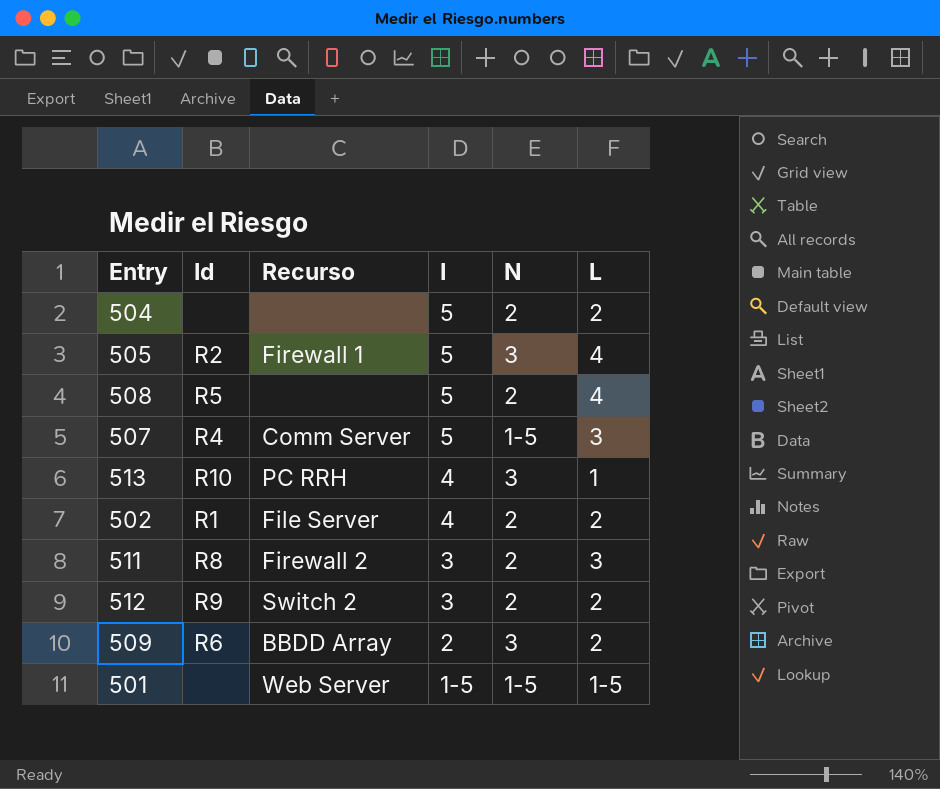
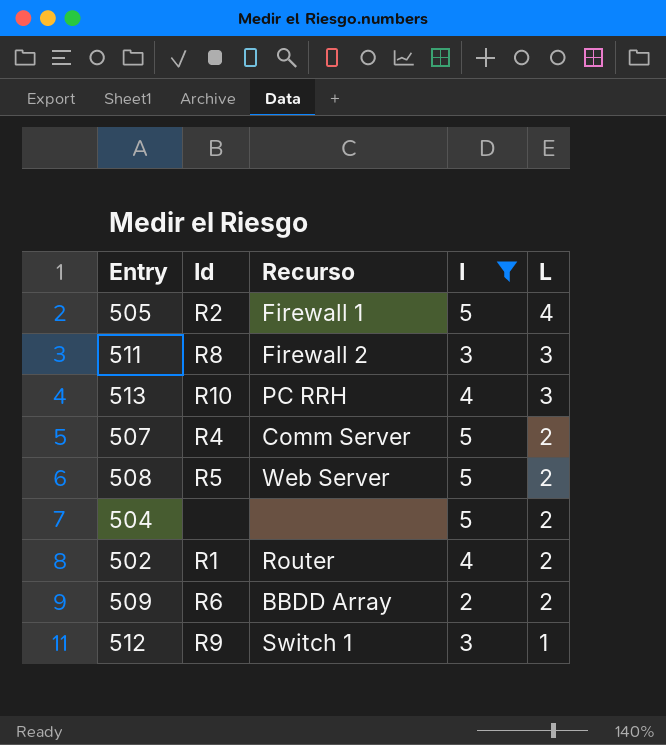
filter: none -> I != 1-5
row order: I descending -> L descending
column N | position: 5 -> none
513 | L: 1 -> 3
507 | L: 3 -> 2
508 | Recurso: none -> Web Server
508 | L: 4 -> 2
502 | Recurso: File Server -> Router
512 | Recurso: Switch 2 -> Switch 1
512 | L: 2 -> 1

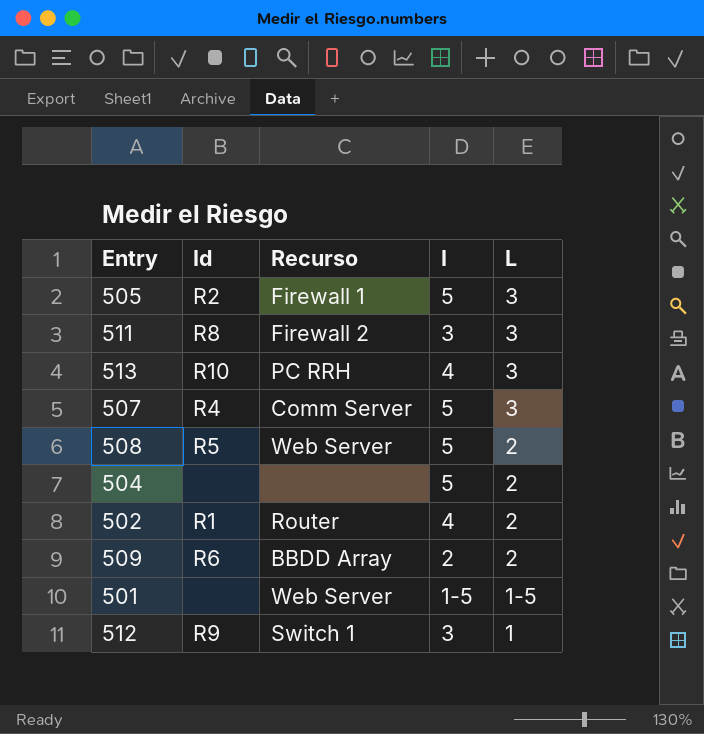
filter: I != 1-5 -> none
505 | L: 4 -> 3
507 | L: 2 -> 3

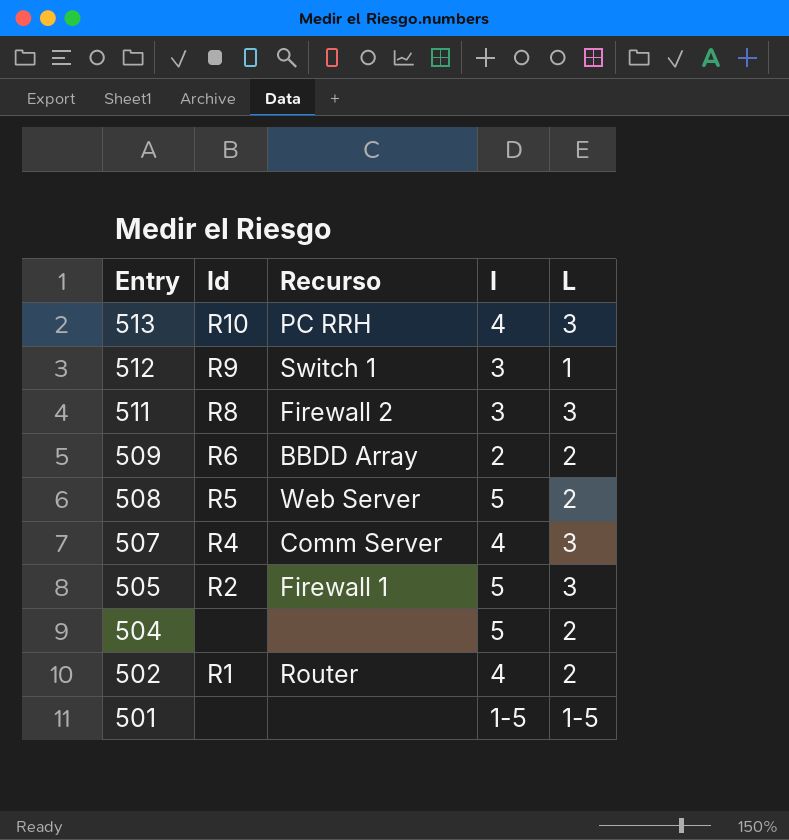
row order: L descending -> Entry descending
507 | I: 5 -> 4
501 | Recurso: Web Server -> none

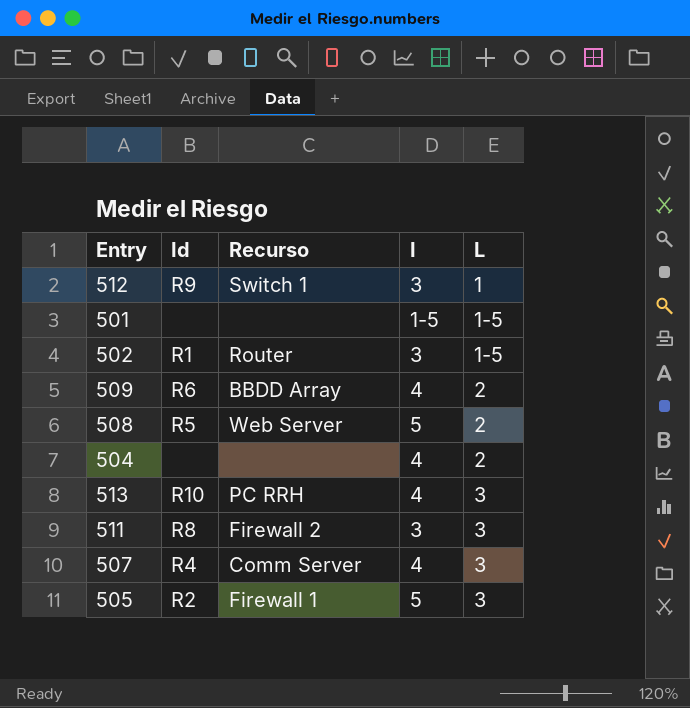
row order: Entry descending -> L ascending
502 | I: 4 -> 3
502 | L: 2 -> 1-5
509 | I: 2 -> 4
504 | I: 5 -> 4

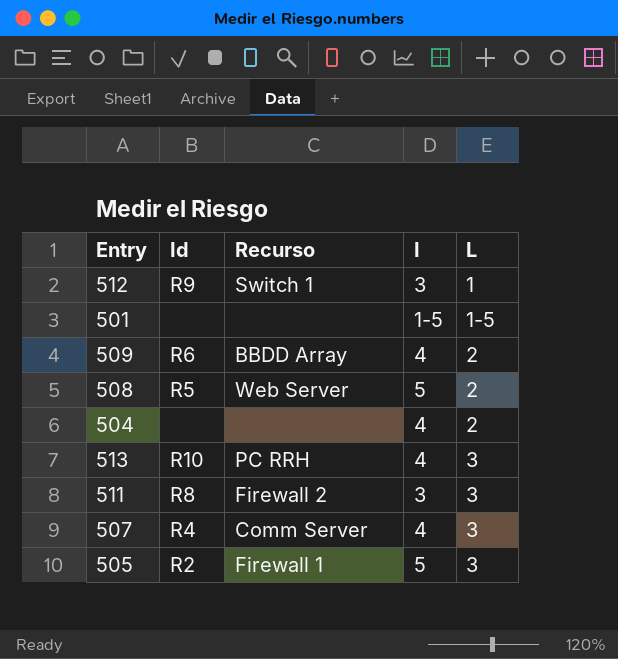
row 502: R1 | Router | 3 | 1-5 -> none

